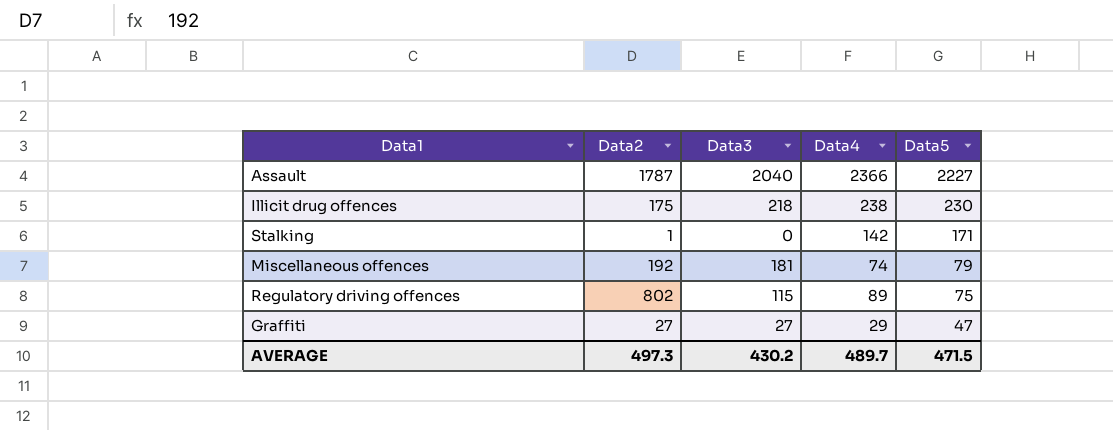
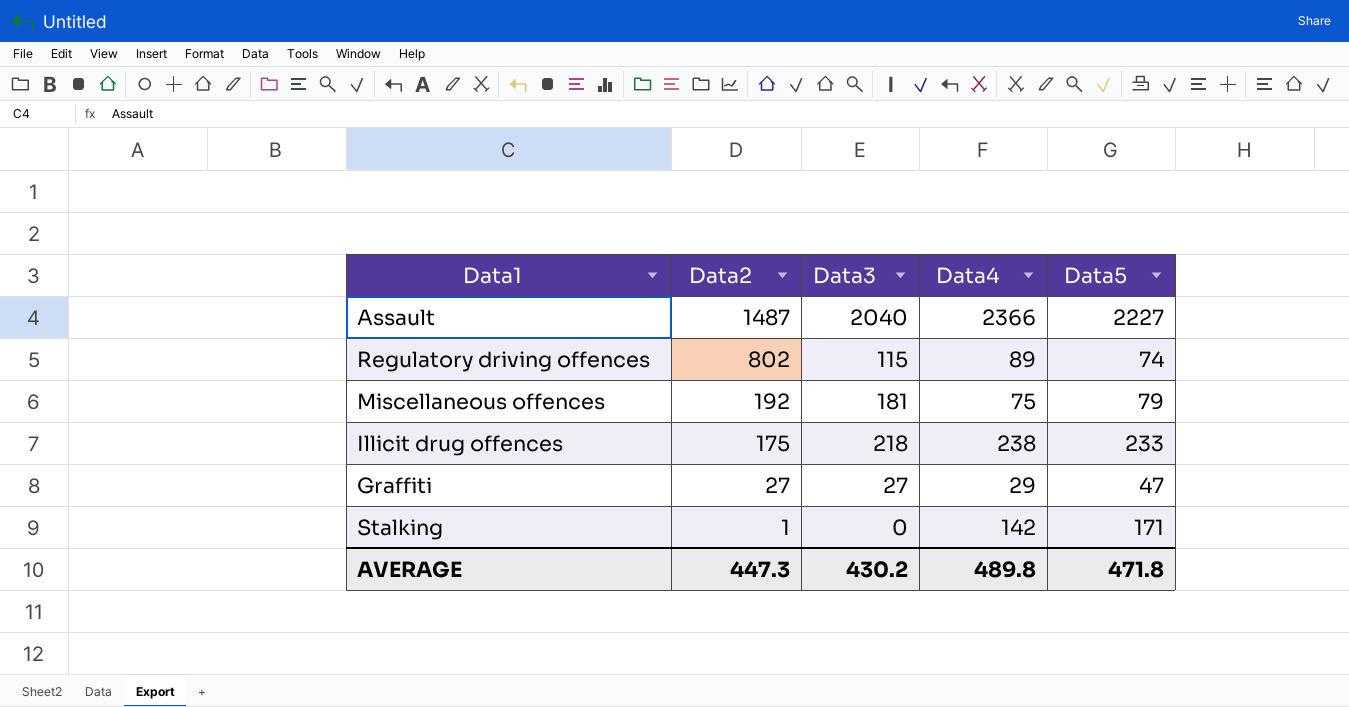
row order: Data5 descending -> Data2 descending
Assault | Data2: 1787 -> 1487
Regulatory driving offences | Data5: 75 -> 74
Miscellaneous offences | Data4: 74 -> 75
Illicit drug offences | Data5: 230 -> 233
AVERAGE | Data2: 497.3 -> 447.3
AVERAGE | Data4: 489.7 -> 489.8
AVERAGE | Data5: 471.5 -> 471.8

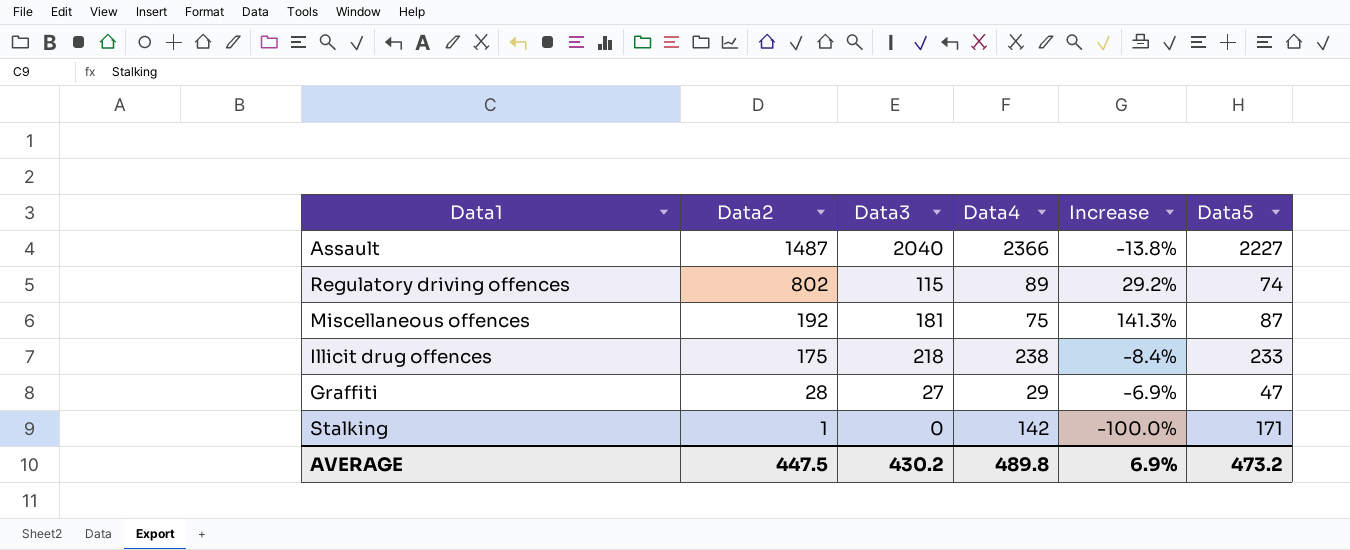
column Increase | formula: none -> ([Data3] - [Data4]) / [Data4]
Miscellaneous offences | Data5: 79 -> 87
Graffiti | Data2: 27 -> 28
AVERAGE | Data2: 447.3 -> 447.5
AVERAGE | Data5: 471.8 -> 473.2

